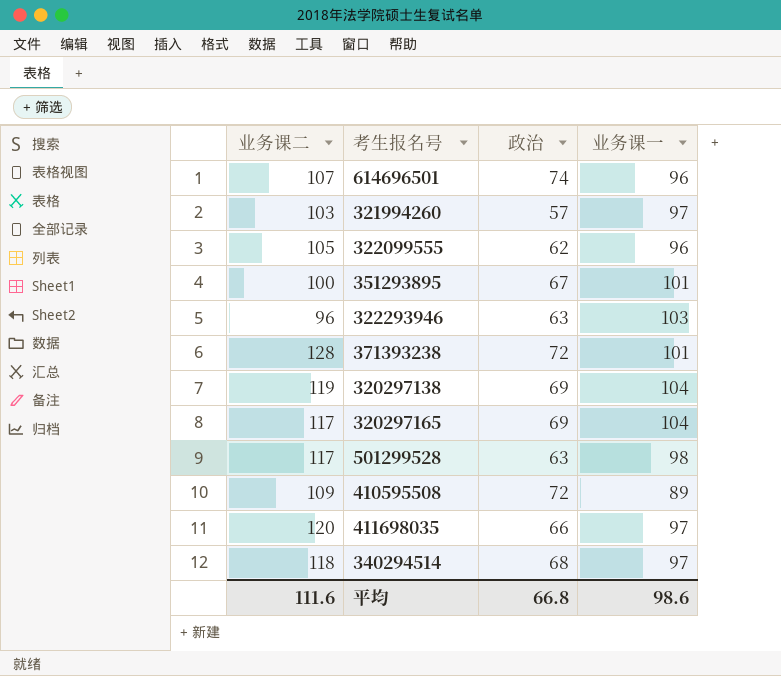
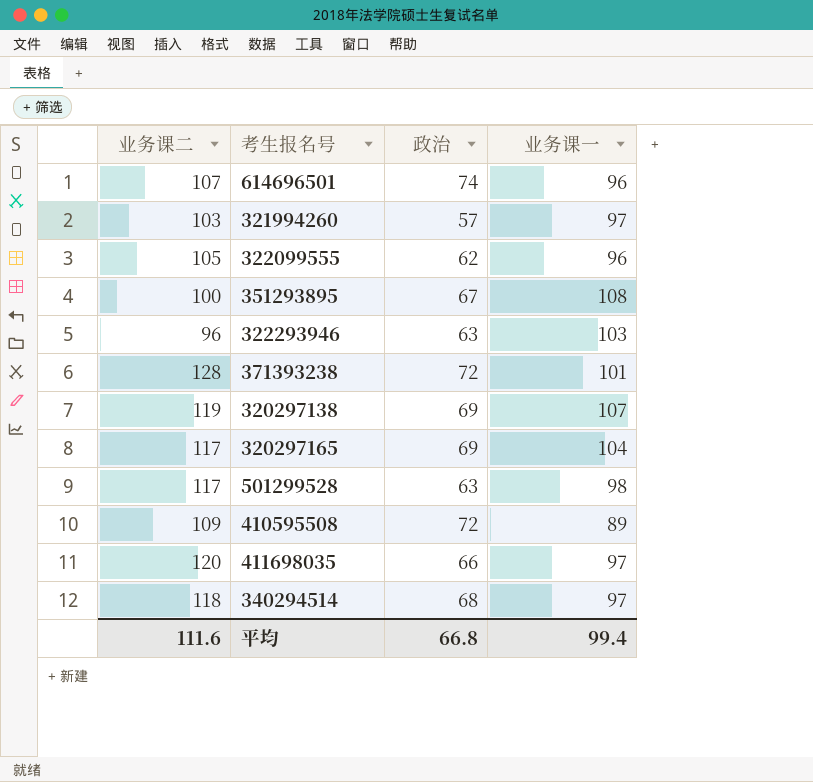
351293895 | 业务课一: 101 -> 108
320297138 | 业务课一: 104 -> 107
平均 | 业务课一: 98.6 -> 99.4

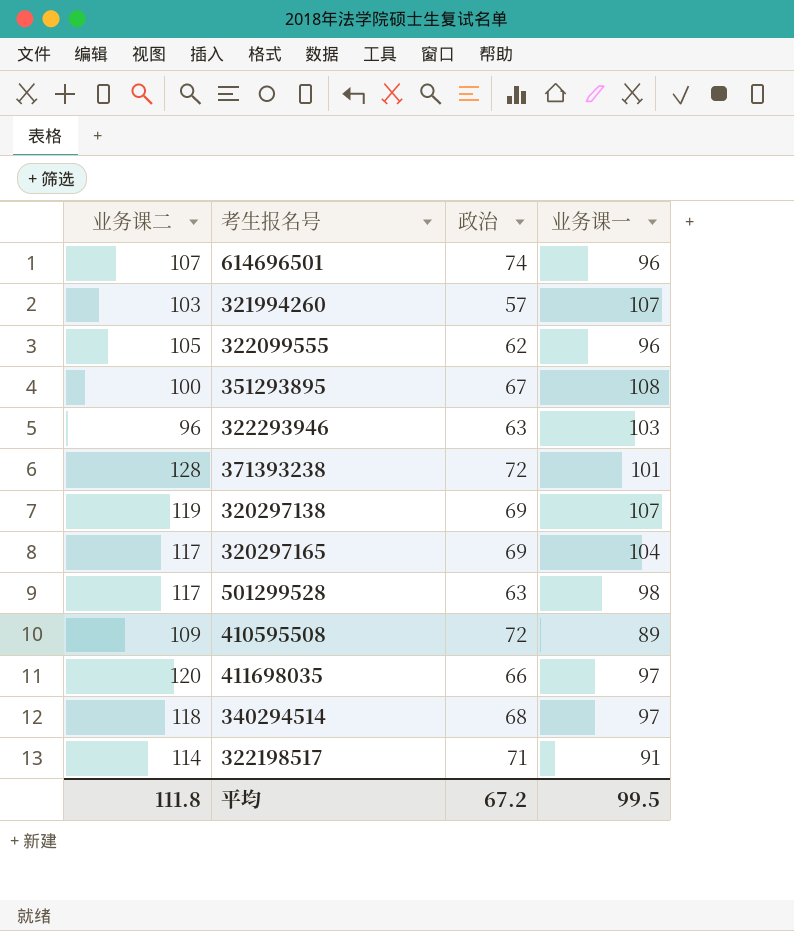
321994260 | 业务课一: 97 -> 107
row 322198517: none -> 114 | 71 | 91
平均 | 业务课二: 111.6 -> 111.8
平均 | 政治: 66.8 -> 67.2
平均 | 业务课一: 99.4 -> 99.5

